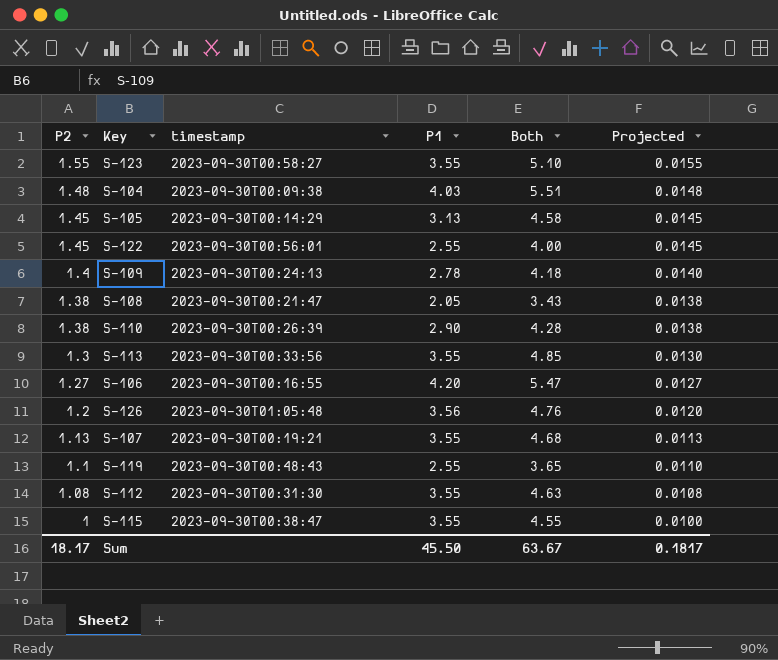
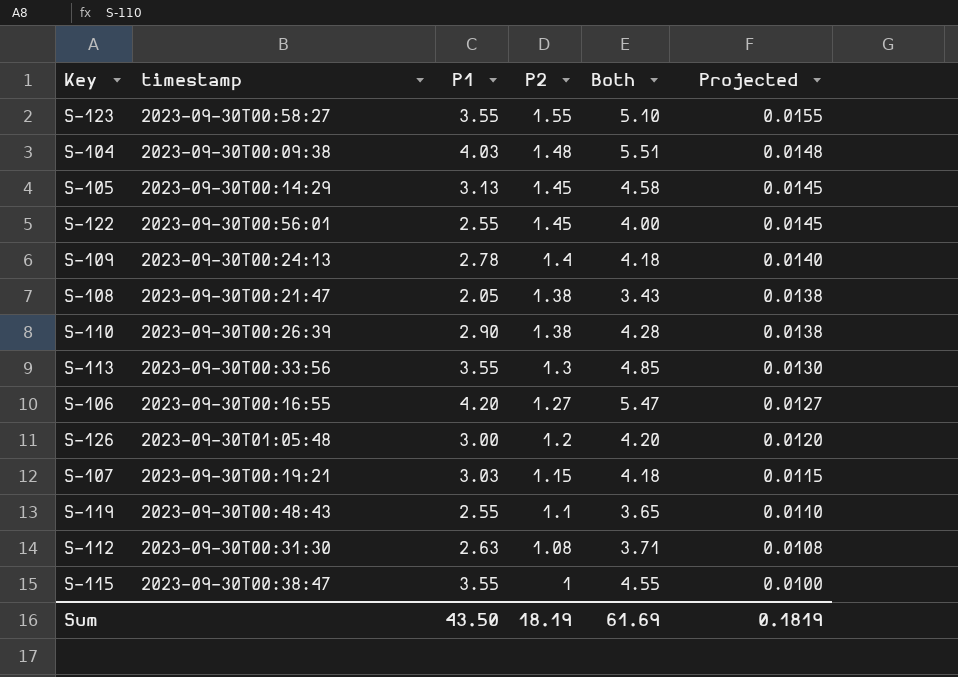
column P2 | position: 1 -> 4
S-126 | P1: 3.56 -> 3.00
S-126 | Both: 4.76 -> 4.20
S-107 | P1: 3.55 -> 3.03
S-107 | P2: 1.13 -> 1.15
S-107 | Both: 4.68 -> 4.18
S-107 | Projected: 0.0113 -> 0.0115
S-112 | P1: 3.55 -> 2.63
S-112 | Both: 4.63 -> 3.71
Sum | P1: 45.50 -> 43.50
Sum | P2: 18.17 -> 18.19
Sum | Both: 63.67 -> 61.69
Sum | Projected: 0.1817 -> 0.1819

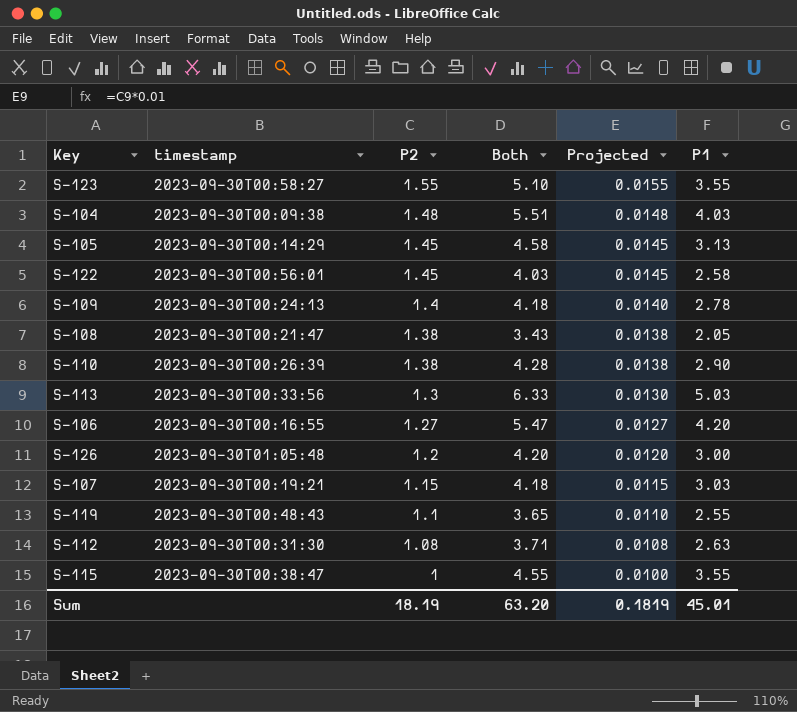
column P1 | position: 3 -> 6
S-122 | Both: 4.00 -> 4.03
S-122 | P1: 2.55 -> 2.58
S-113 | Both: 4.85 -> 6.33
S-113 | P1: 3.55 -> 5.03
Sum | Both: 61.69 -> 63.20
Sum | P1: 43.50 -> 45.01

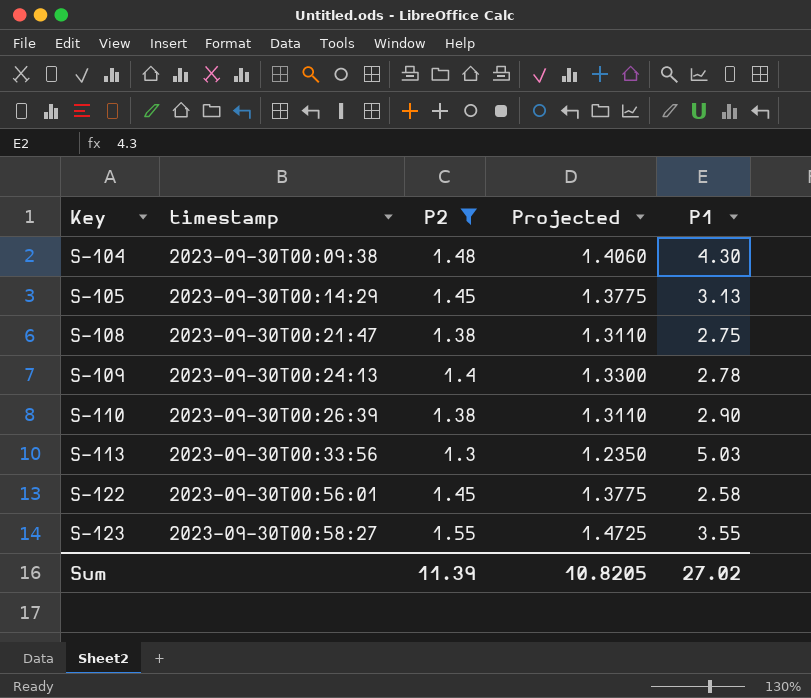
filter: none -> P2 >= 1.3
row order: P2 descending -> Key ascending
column Both | formula: [P2] + [P1] -> none
column Projected | formula: [P2] * 0.01 -> [P2] * 0.95
S-104 | P1: 4.03 -> 4.30
S-108 | P1: 2.05 -> 2.75
Sum | P2: 18.19 -> 11.39
Sum | Projected: 0.1819 -> 10.8205
Sum | P1: 45.01 -> 27.02

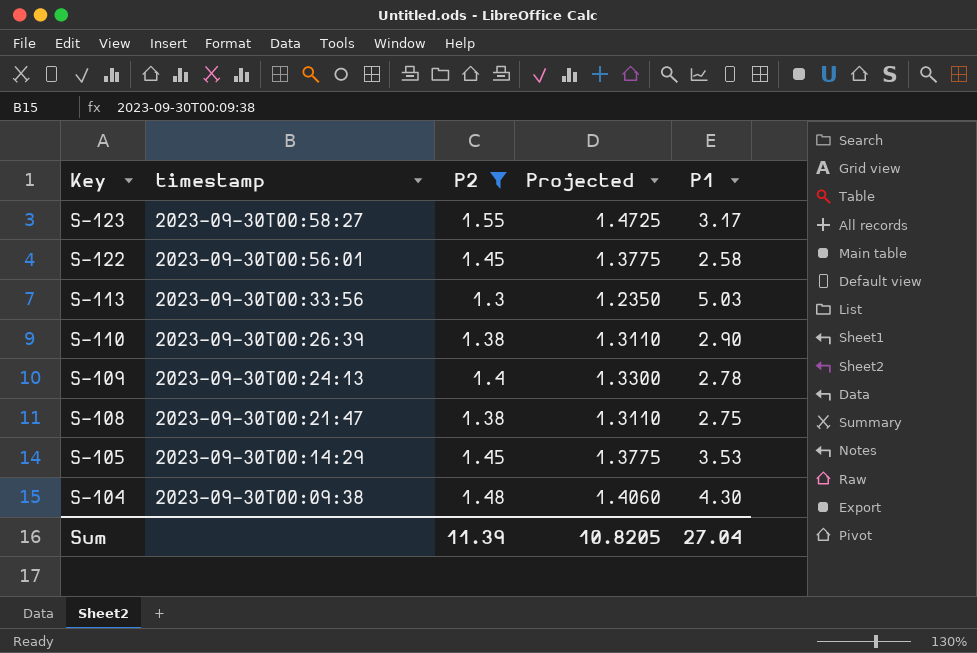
row order: Key ascending -> Key descending
S-123 | P1: 3.55 -> 3.17
S-105 | P1: 3.13 -> 3.53
Sum | P1: 27.02 -> 27.04

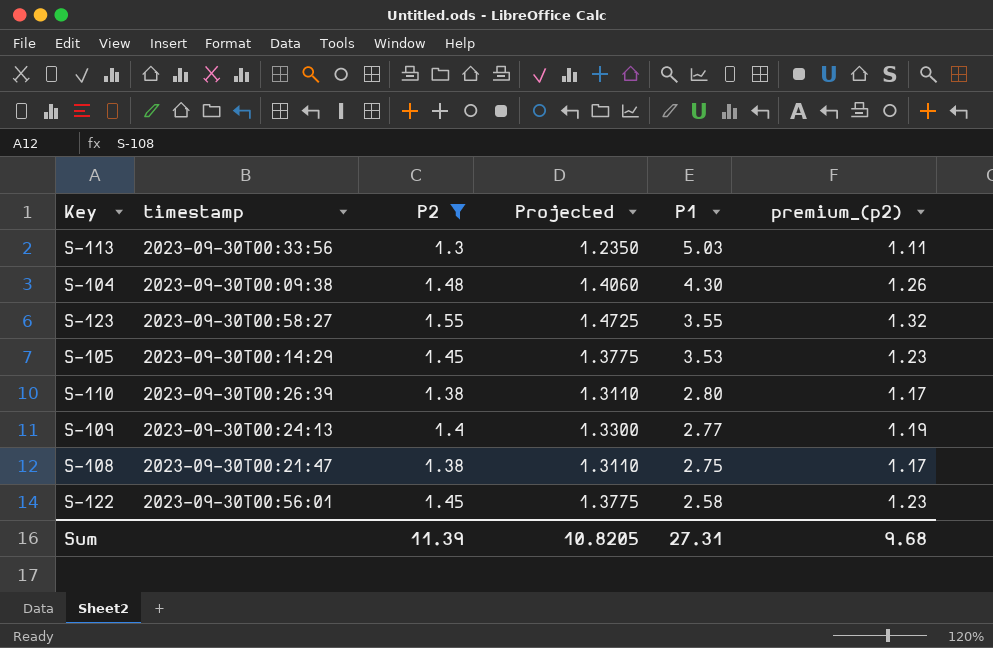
row order: Key descending -> P1 descending
column premium_(p2) | formula: none -> [P2] * 0.85
S-123 | P1: 3.17 -> 3.55
S-110 | P1: 2.90 -> 2.80
S-109 | P1: 2.78 -> 2.77
Sum | P1: 27.04 -> 27.31

